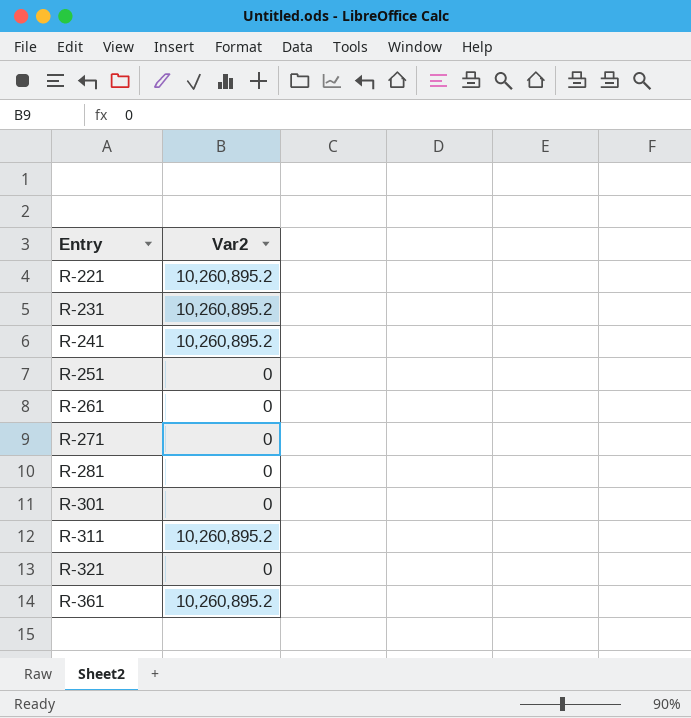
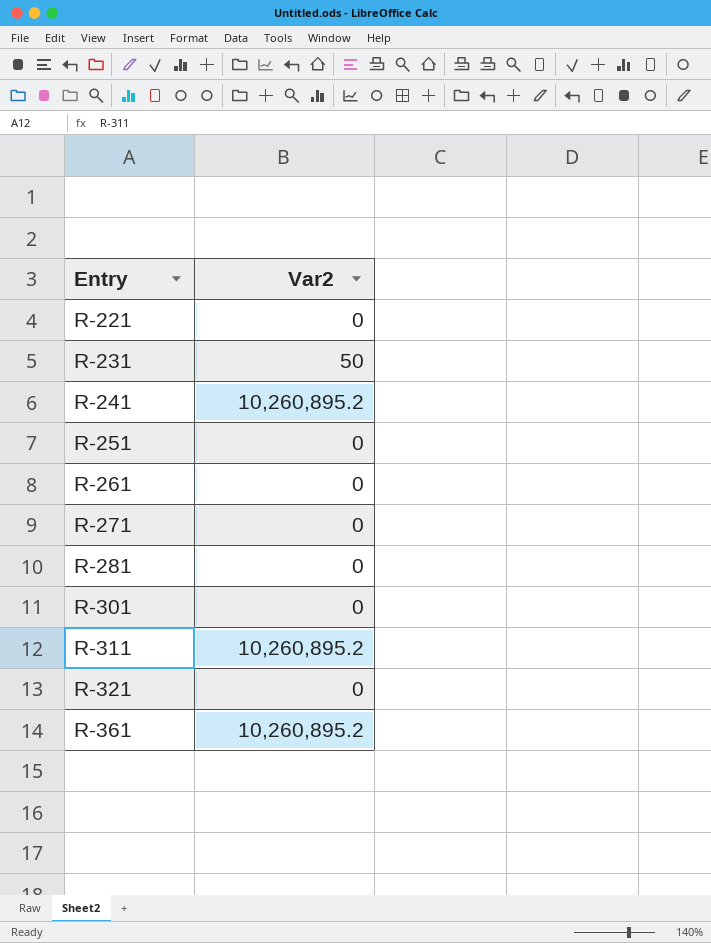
R-221 | Var2: 10,260,895.2 -> 0
R-231 | Var2: 10,260,895.2 -> 50

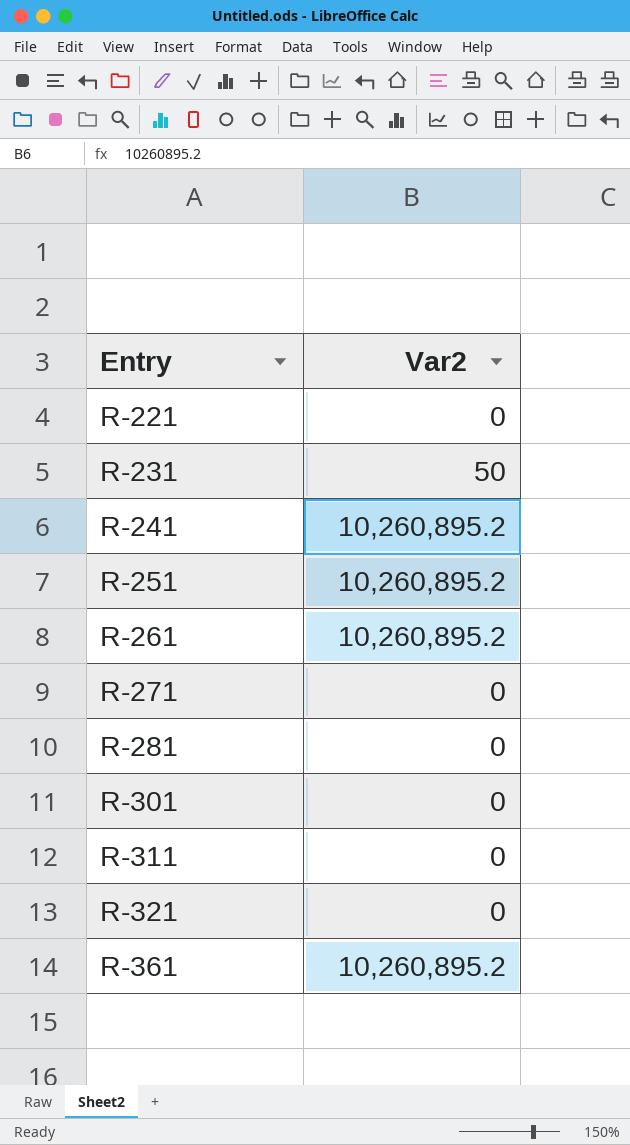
R-251 | Var2: 0 -> 10,260,895.2
R-261 | Var2: 0 -> 10,260,895.2
R-311 | Var2: 10,260,895.2 -> 0

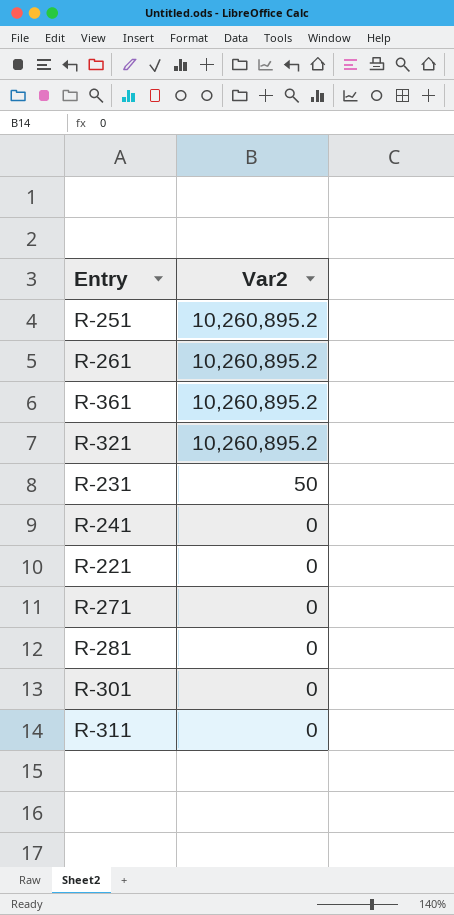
row order: Entry ascending -> Var2 descending
R-321 | Var2: 0 -> 10,260,895.2
R-241 | Var2: 10,260,895.2 -> 0

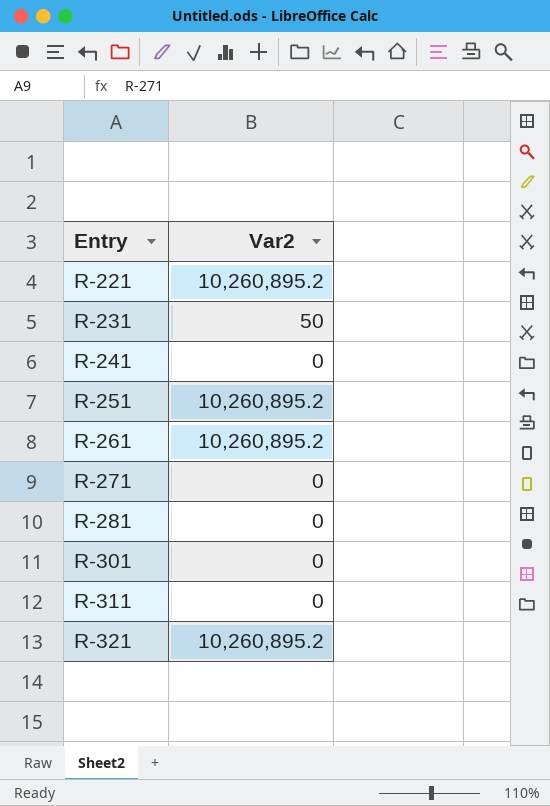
row order: Var2 descending -> Entry ascending
row R-361: 10,260,895.2 -> none
R-221 | Var2: 0 -> 10,260,895.2

